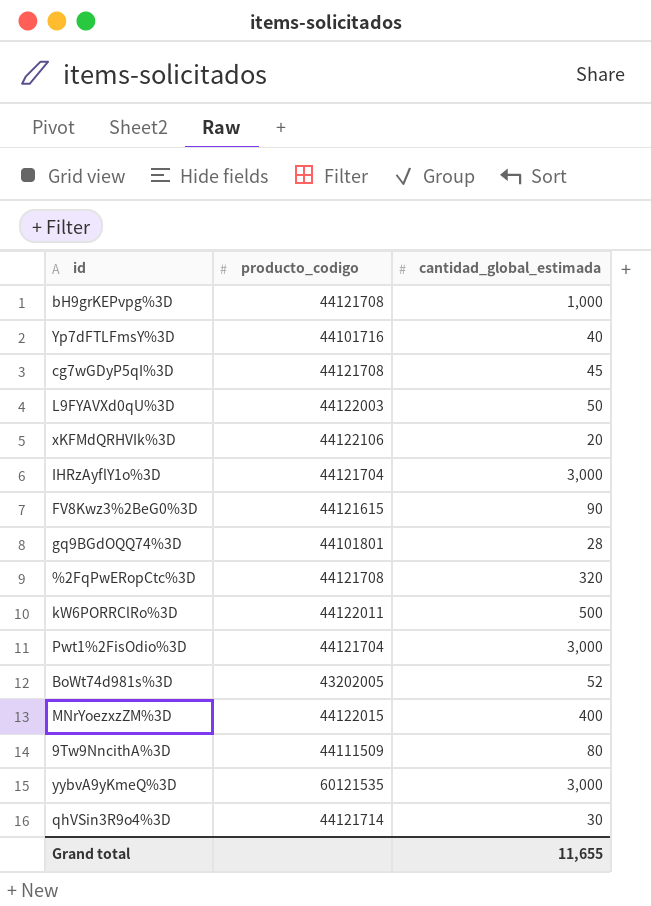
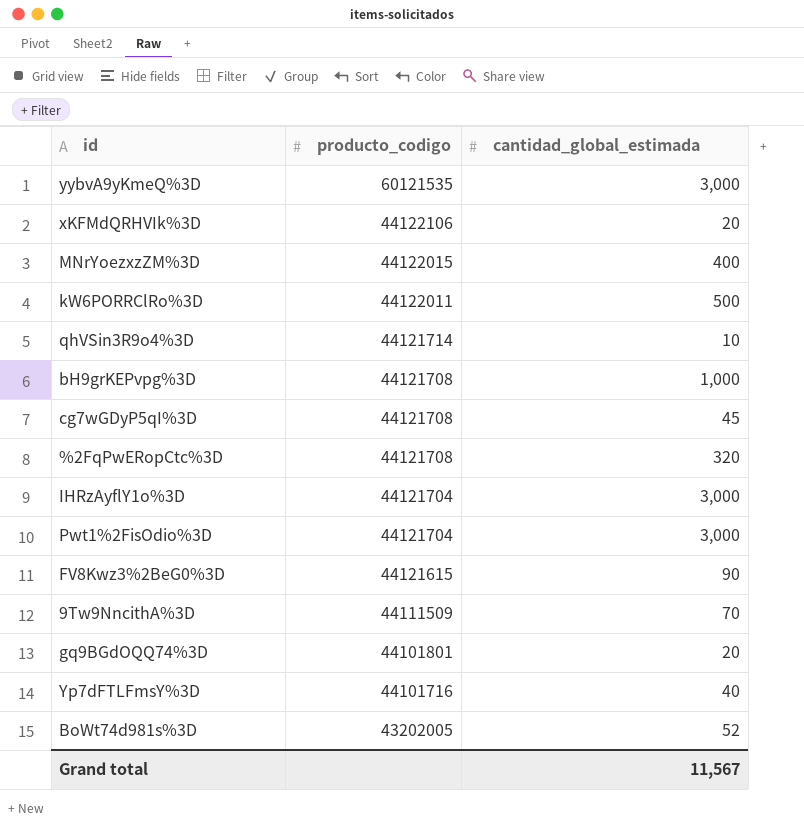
row order: none -> producto_codigo descending
row L9FYAVXd0qU%3D: 44122003 | 50 -> none
qhVSin3R9o4%3D | cantidad_global_estimada: 30 -> 10
9Tw9NncithA%3D | cantidad_global_estimada: 80 -> 70
gq9BGdOQQ74%3D | cantidad_global_estimada: 28 -> 20
Grand total | cantidad_global_estimada: 11,655 -> 11,567

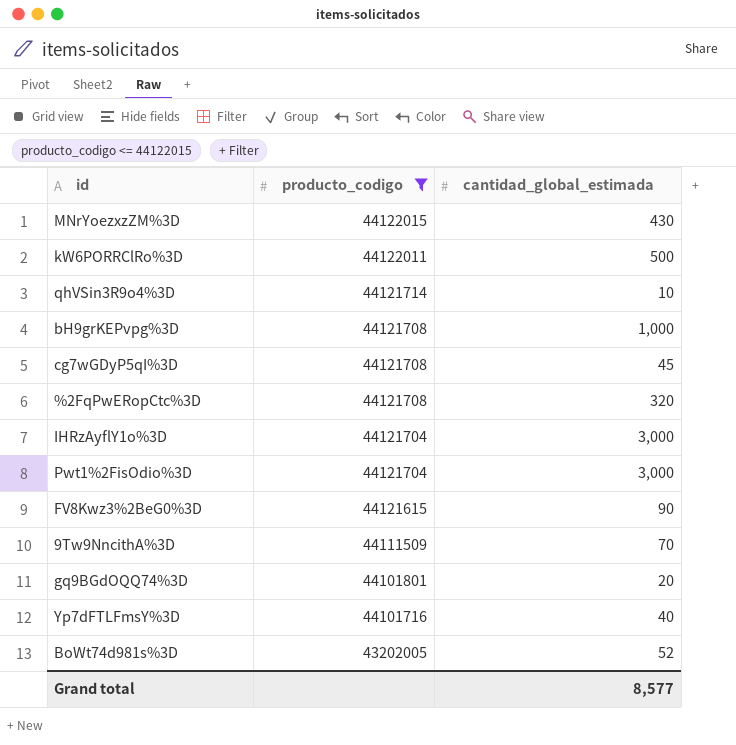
filter: none -> producto_codigo <= 44122015
MNrYoezxzZM%3D | cantidad_global_estimada: 400 -> 430
Grand total | cantidad_global_estimada: 11,567 -> 8,577

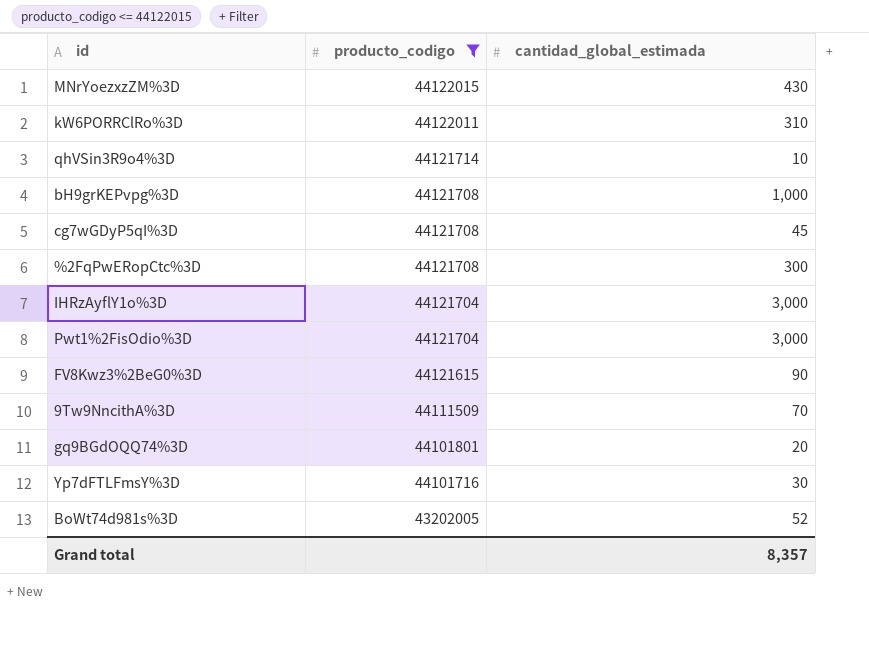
kW6PORRClRo%3D | cantidad_global_estimada: 500 -> 310
%2FqPwERopCtc%3D | cantidad_global_estimada: 320 -> 300
Yp7dFTLFmsY%3D | cantidad_global_estimada: 40 -> 30
Grand total | cantidad_global_estimada: 8,577 -> 8,357

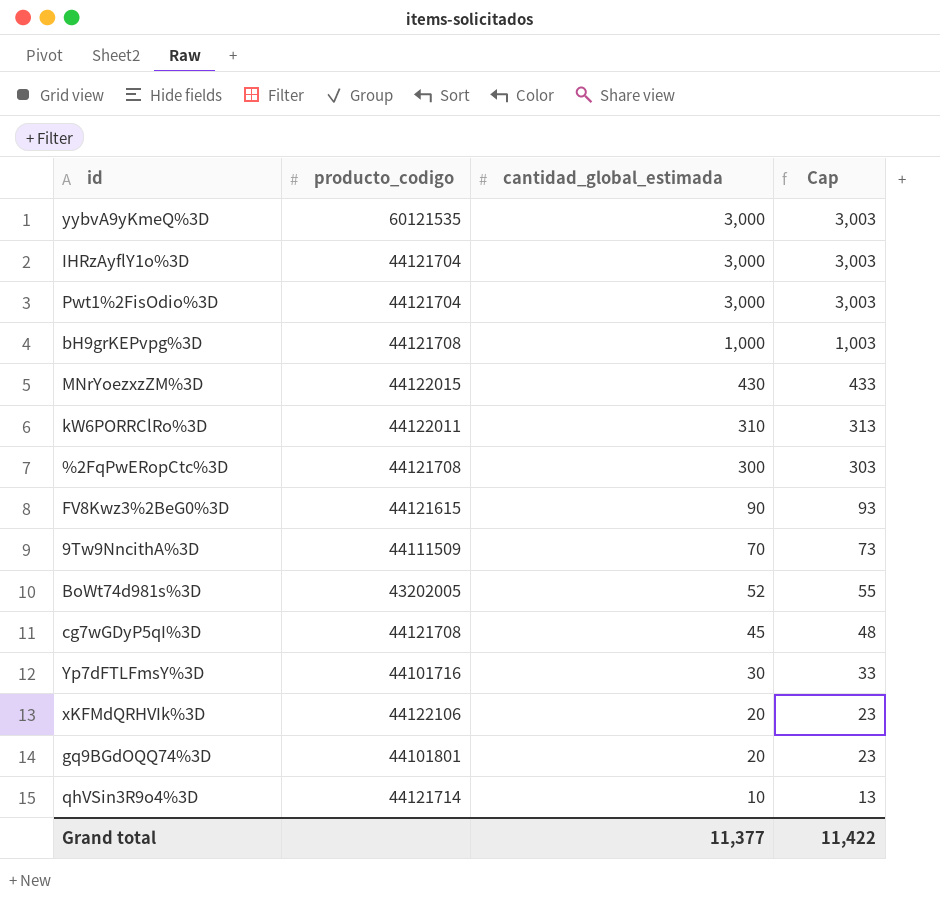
filter: producto_codigo <= 44122015 -> none
row order: producto_codigo descending -> cantidad_global_estimada descending
column Cap | formula: none -> [cantidad_global_estimada] + 3
Grand total | cantidad_global_estimada: 8,357 -> 11,377

